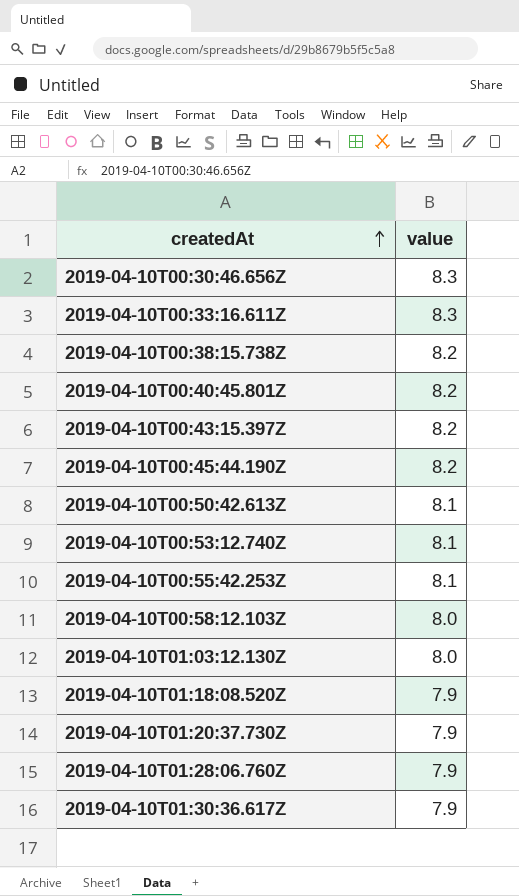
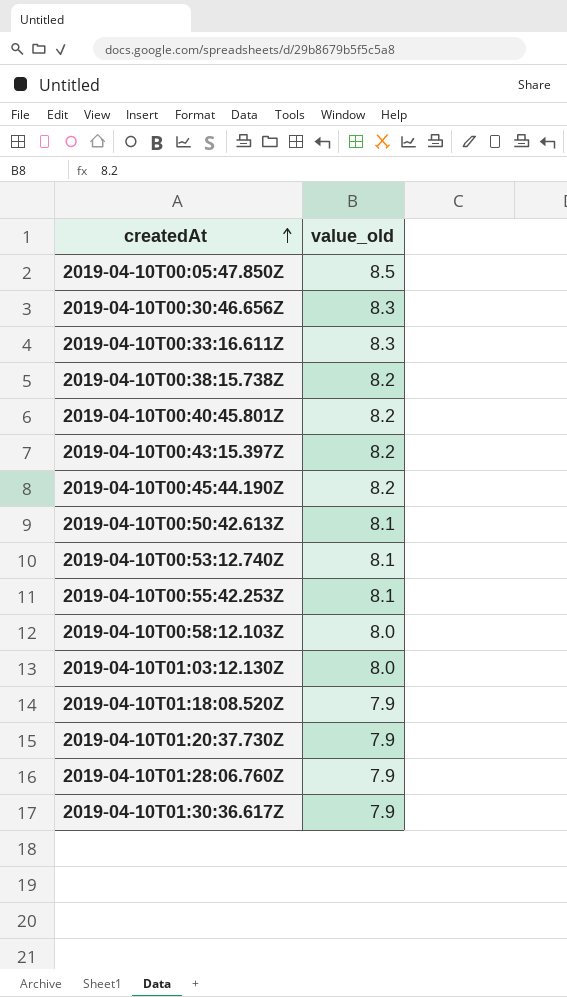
column name: value -> value_old
row 2019-04-10T00:05:47.850Z: none -> 8.5

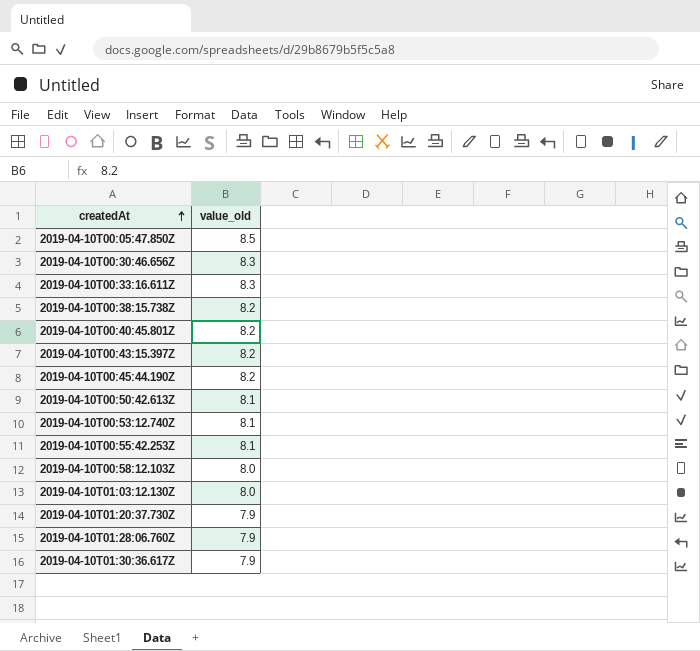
row 2019-04-10T01:18:08.520Z: 7.9 -> none

